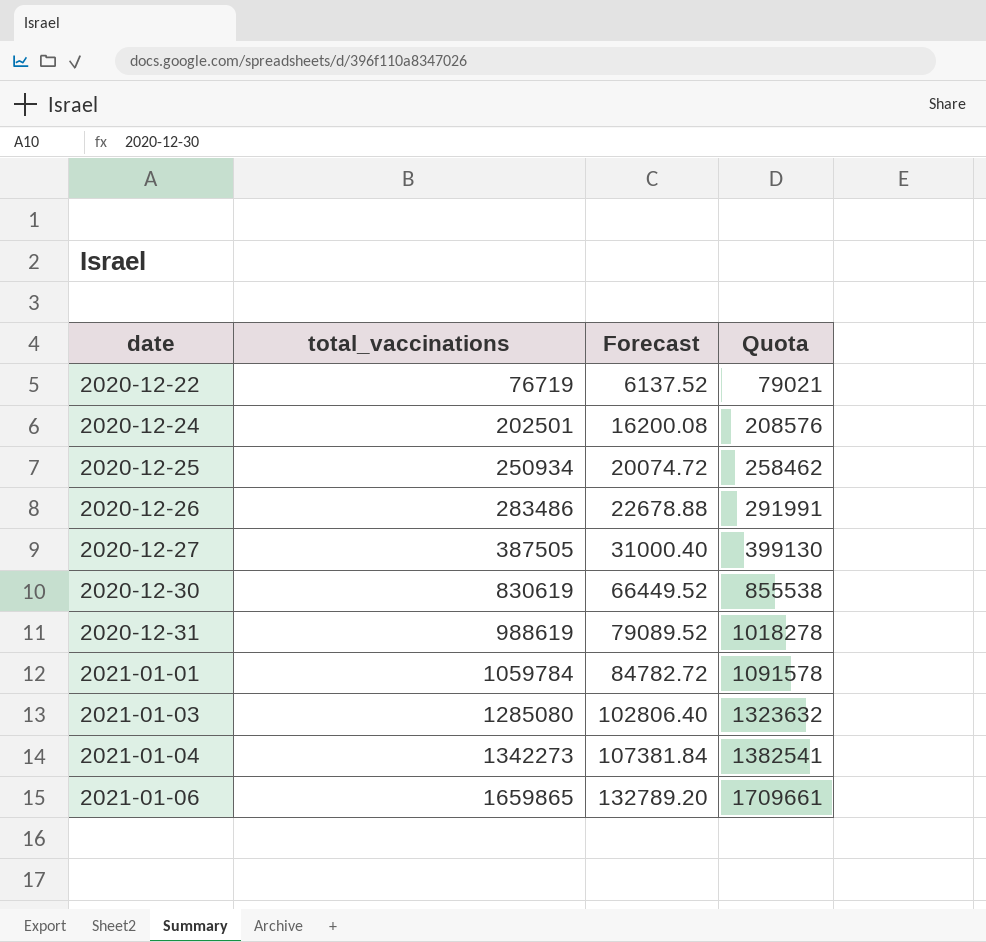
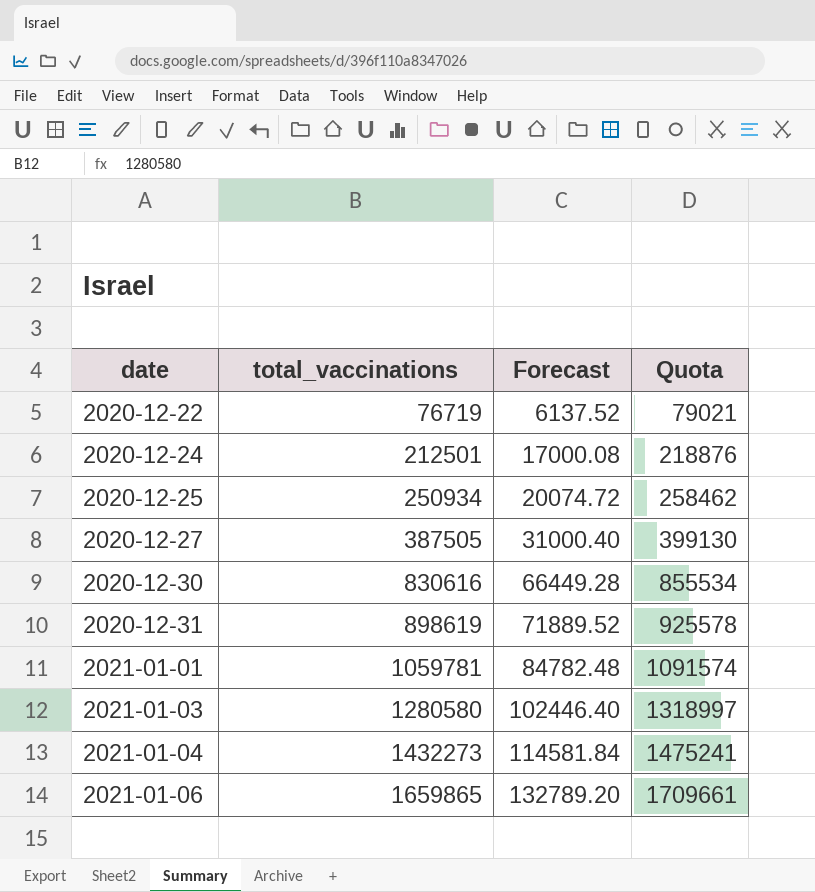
row 2020-12-26: 283486 | 22678.88 | 291991 -> none
2020-12-24 | total_vaccinations: 202501 -> 212501
2020-12-24 | Forecast: 16200.08 -> 17000.08
2020-12-24 | Quota: 208576 -> 218876
2020-12-30 | total_vaccinations: 830619 -> 830616
2020-12-30 | Forecast: 66449.52 -> 66449.28
2020-12-30 | Quota: 855538 -> 855534
2020-12-31 | total_vaccinations: 988619 -> 898619
2020-12-31 | Forecast: 79089.52 -> 71889.52
2020-12-31 | Quota: 1018278 -> 925578
2021-01-01 | total_vaccinations: 1059784 -> 1059781
2021-01-01 | Forecast: 84782.72 -> 84782.48
2021-01-01 | Quota: 1091578 -> 1091574
2021-01-03 | total_vaccinations: 1285080 -> 1280580
2021-01-03 | Forecast: 102806.40 -> 102446.40
2021-01-03 | Quota: 1323632 -> 1318997
2021-01-04 | total_vaccinations: 1342273 -> 1432273
2021-01-04 | Forecast: 107381.84 -> 114581.84
2021-01-04 | Quota: 1382541 -> 1475241

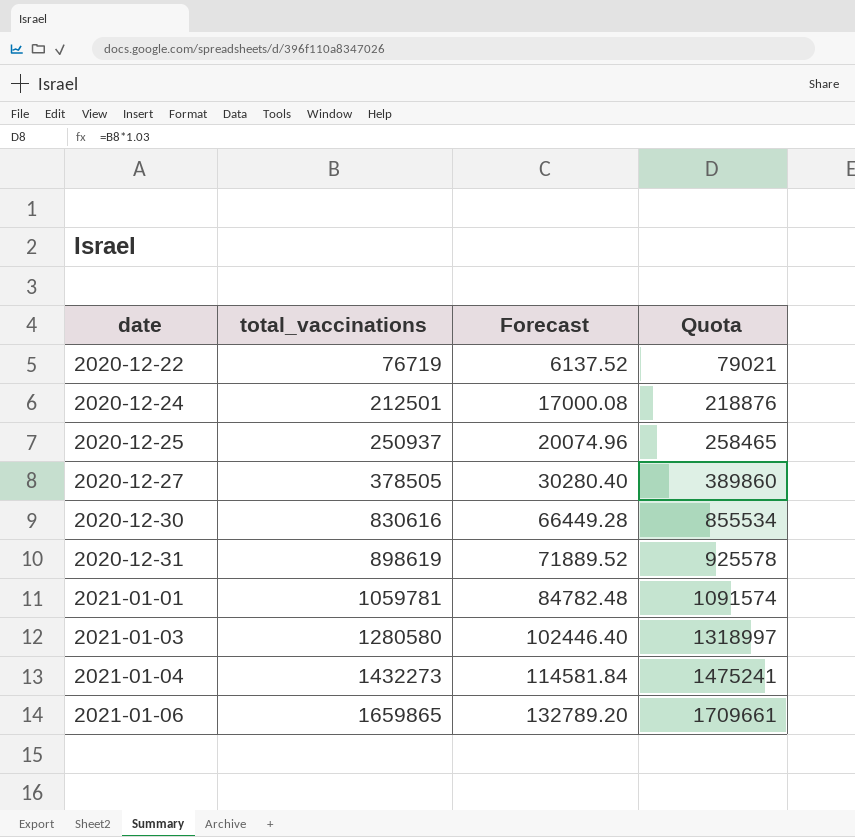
2020-12-25 | total_vaccinations: 250934 -> 250937
2020-12-25 | Forecast: 20074.72 -> 20074.96
2020-12-25 | Quota: 258462 -> 258465
2020-12-27 | total_vaccinations: 387505 -> 378505
2020-12-27 | Forecast: 31000.40 -> 30280.40
2020-12-27 | Quota: 399130 -> 389860

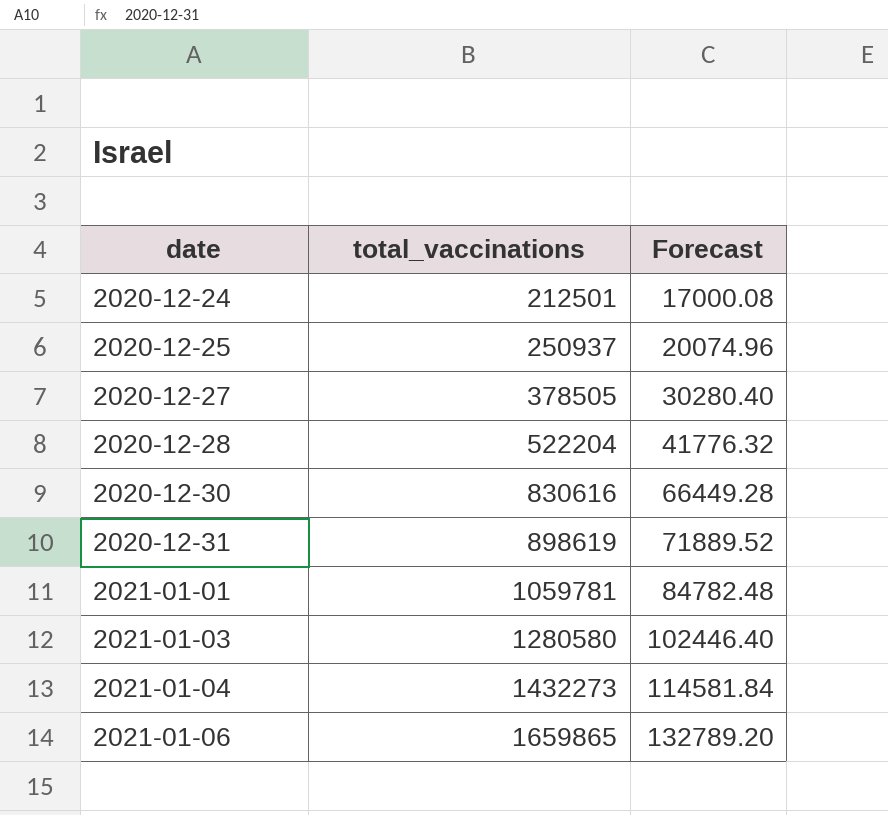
column Quota | formula: [total_vaccinations] * 1.03 -> none
row 2020-12-22: 76719 | 6137.52 | 79021 -> none
row 2020-12-28: none -> 522204 | 41776.32

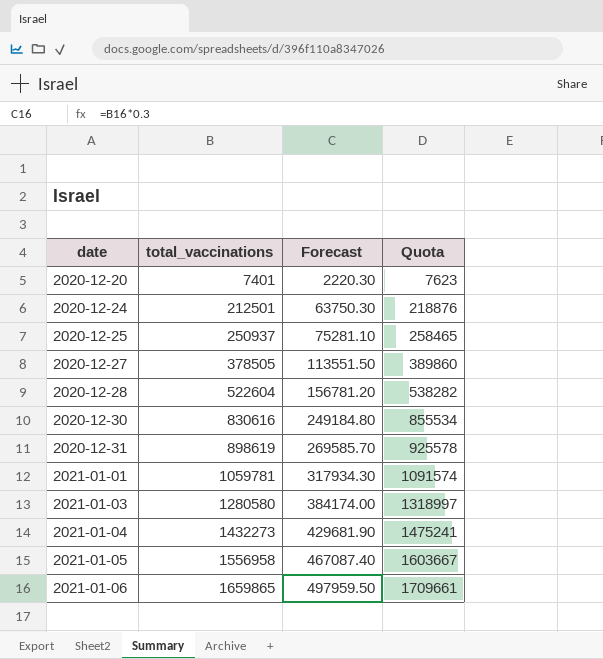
column Forecast | formula: [total_vaccinations] * 0.08 -> [total_vaccinations] * 0.3
column Quota | formula: none -> [total_vaccinations] * 1.03
row 2020-12-20: none -> 7401 | 2220.30 | 7623
2020-12-28 | total_vaccinations: 522204 -> 522604
row 2021-01-05: none -> 1556958 | 467087.40 | 1603667

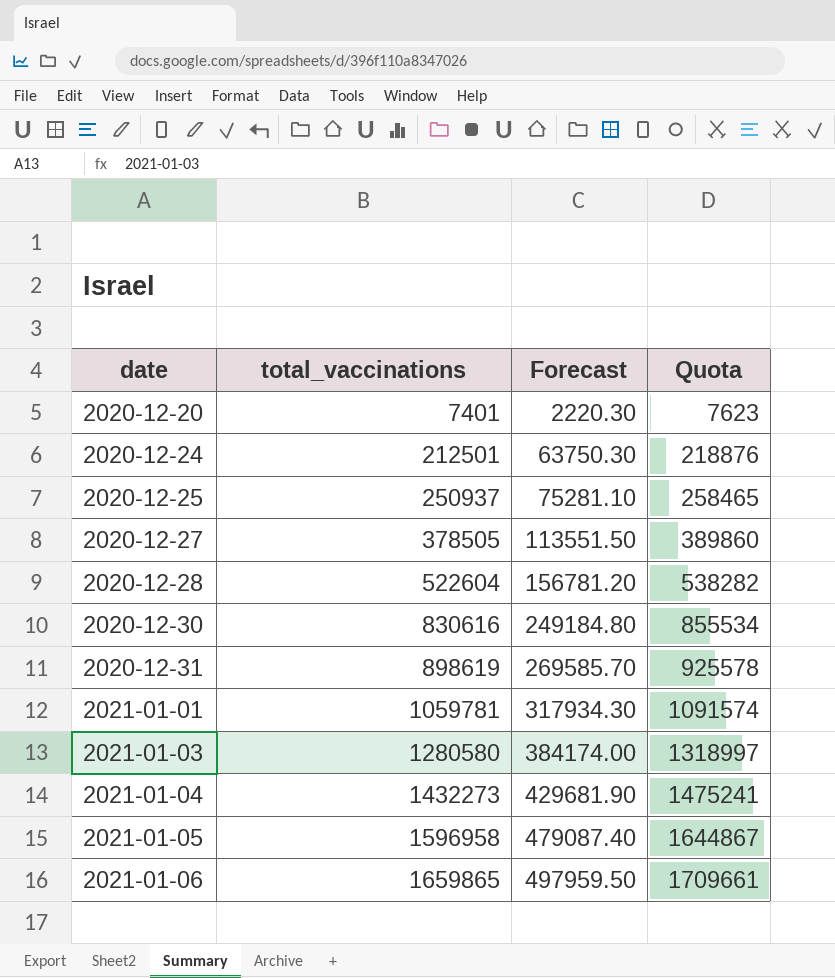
2021-01-05 | total_vaccinations: 1556958 -> 1596958
2021-01-05 | Forecast: 467087.40 -> 479087.40
2021-01-05 | Quota: 1603667 -> 1644867

